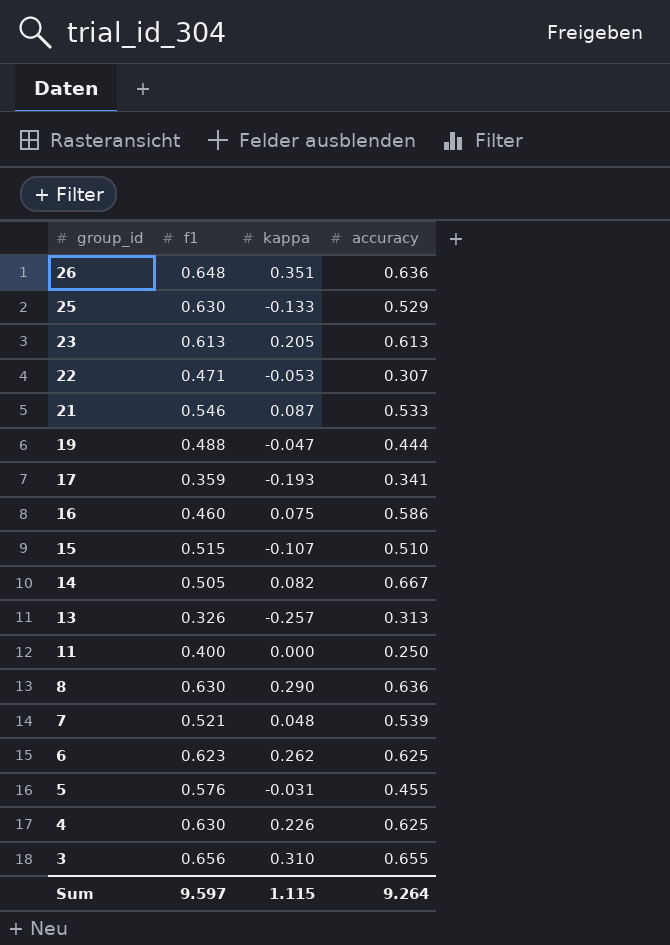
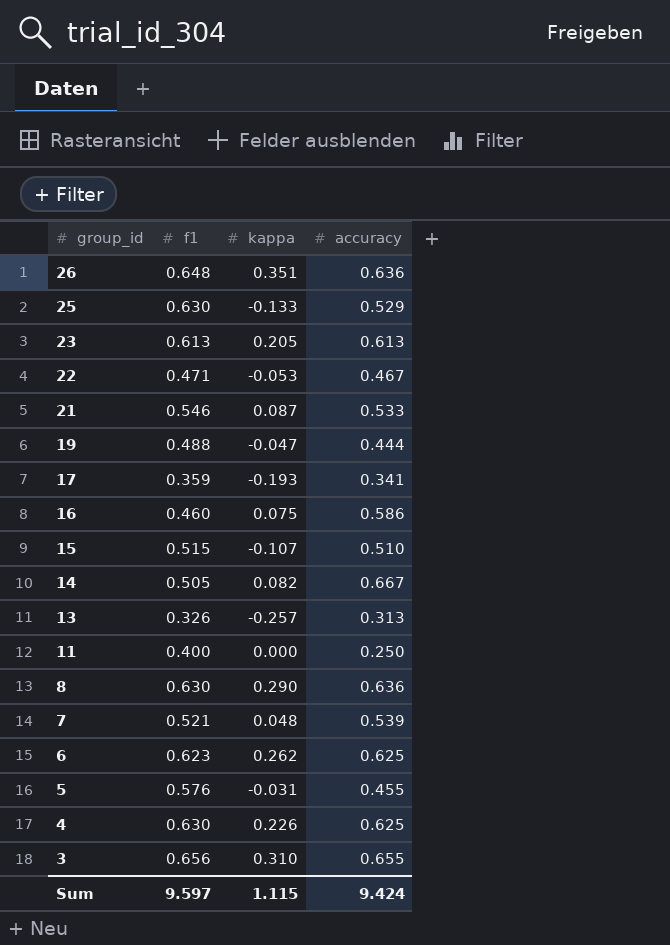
22 | accuracy: 0.307 -> 0.467
Sum | accuracy: 9.264 -> 9.424

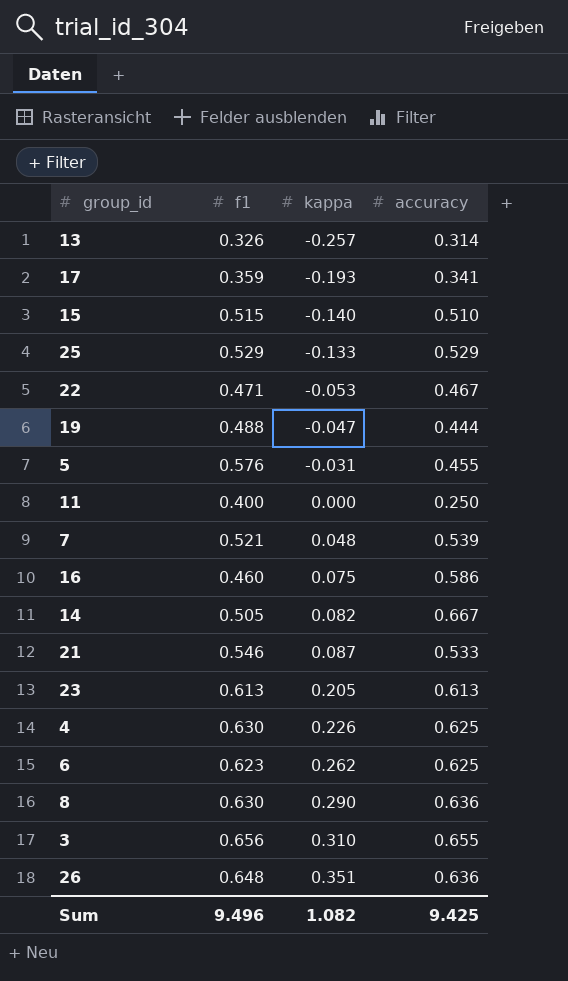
row order: group_id descending -> kappa ascending
13 | accuracy: 0.313 -> 0.314
15 | kappa: -0.107 -> -0.140
25 | f1: 0.630 -> 0.529
Sum | f1: 9.597 -> 9.496
Sum | kappa: 1.115 -> 1.082
Sum | accuracy: 9.424 -> 9.425

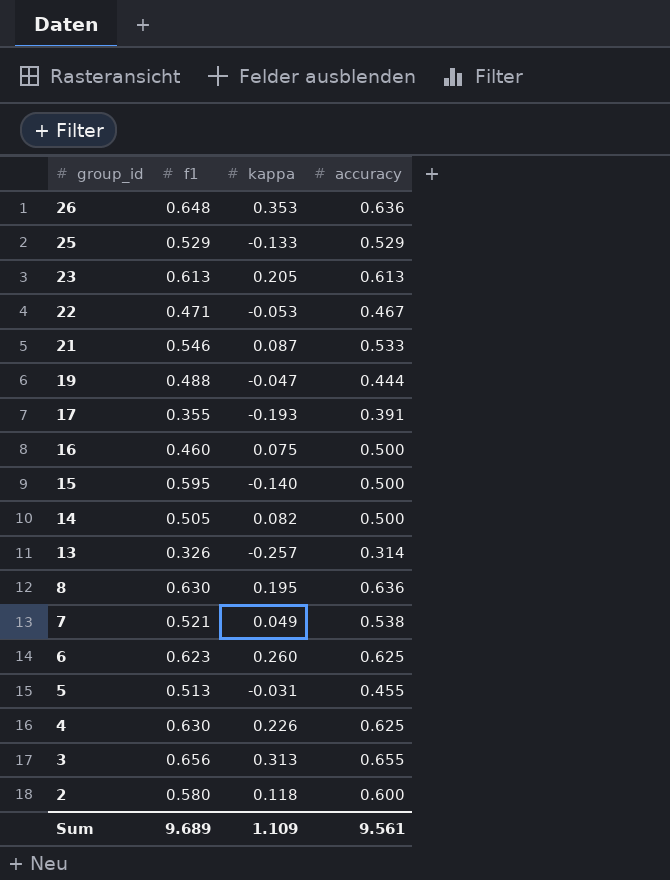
row order: kappa ascending -> group_id descending
row 11: 0.400 | 0.000 | 0.250 -> none
26 | kappa: 0.351 -> 0.353
17 | f1: 0.359 -> 0.355
17 | accuracy: 0.341 -> 0.391
16 | accuracy: 0.586 -> 0.500
15 | f1: 0.515 -> 0.595
15 | accuracy: 0.510 -> 0.500
14 | accuracy: 0.667 -> 0.500
8 | kappa: 0.290 -> 0.195
7 | kappa: 0.048 -> 0.049
7 | accuracy: 0.539 -> 0.538
6 | kappa: 0.262 -> 0.260
5 | f1: 0.576 -> 0.513
3 | kappa: 0.310 -> 0.313
row 2: none -> 0.580 | 0.118 | 0.600
Sum | f1: 9.496 -> 9.689
Sum | kappa: 1.082 -> 1.109
Sum | accuracy: 9.425 -> 9.561

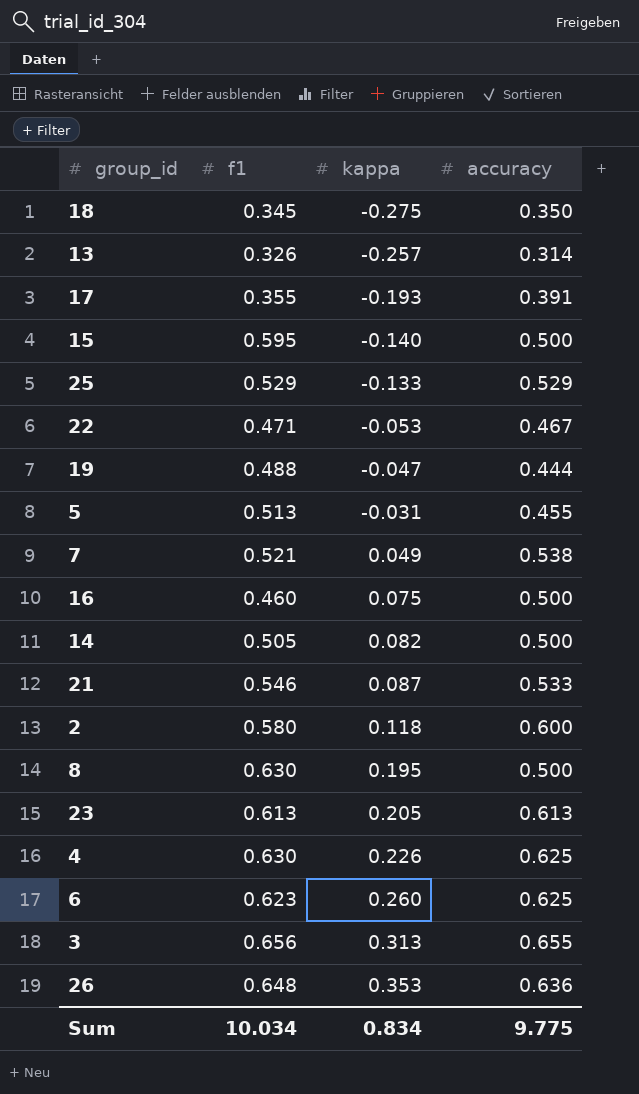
row order: group_id descending -> kappa ascending
row 18: none -> 0.345 | -0.275 | 0.350
8 | accuracy: 0.636 -> 0.500
Sum | f1: 9.689 -> 10.034
Sum | kappa: 1.109 -> 0.834
Sum | accuracy: 9.561 -> 9.775

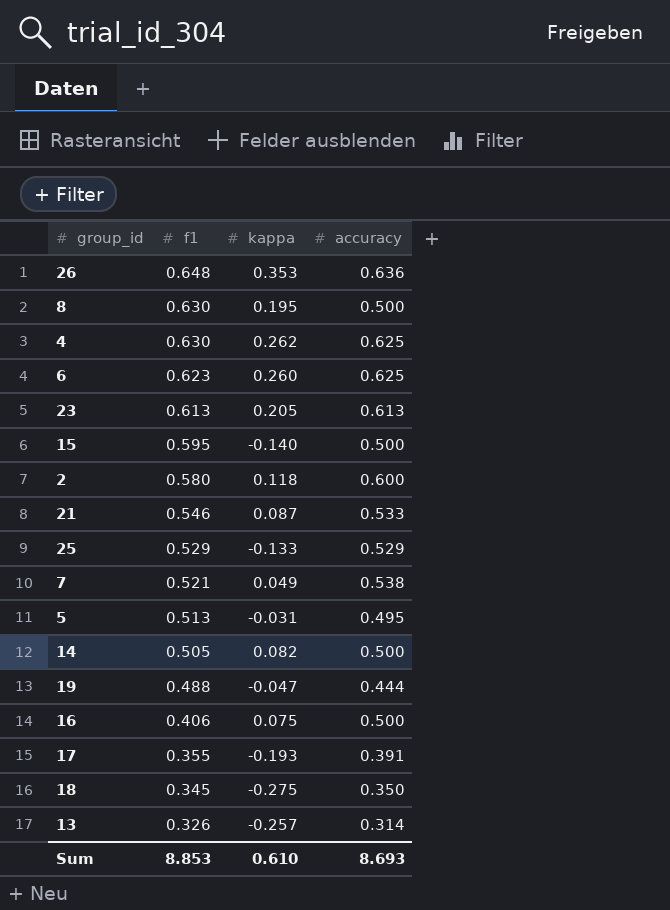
row order: kappa ascending -> f1 descending
row 22: 0.471 | -0.053 | 0.467 -> none
row 3: 0.656 | 0.313 | 0.655 -> none
4 | kappa: 0.226 -> 0.262
5 | accuracy: 0.455 -> 0.495
16 | f1: 0.460 -> 0.406
Sum | f1: 10.034 -> 8.853
Sum | kappa: 0.834 -> 0.610
Sum | accuracy: 9.775 -> 8.693

